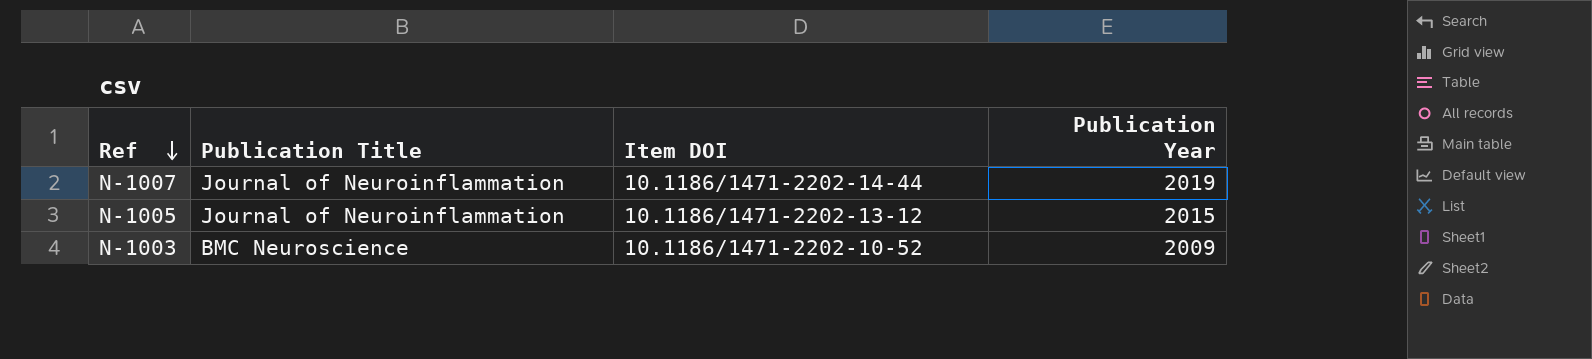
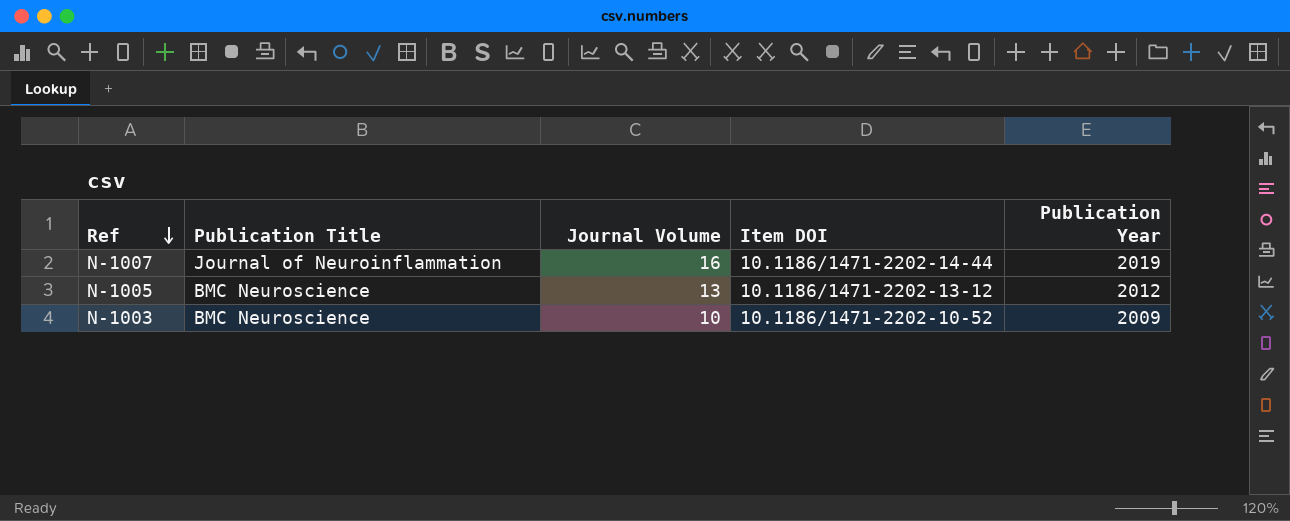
column Journal Volume | position: none -> 3
N-1005 | Publication Title: Journal of Neuroinflammation -> BMC Neuroscience
N-1005 | Publication Year: 2015 -> 2012

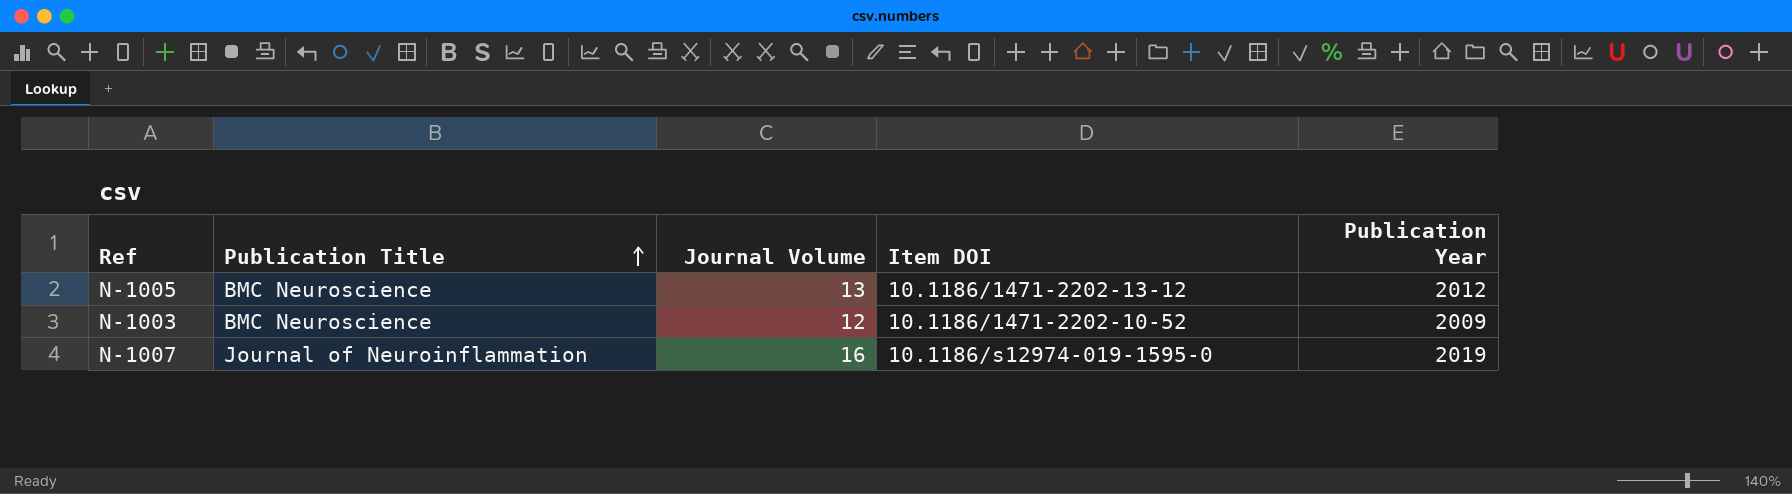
row order: Ref descending -> Publication Title ascending
N-1003 | Journal Volume: 10 -> 12
N-1007 | Item DOI: 10.1186/1471-2202-14-44 -> 10.1186/s12974-019-1595-0

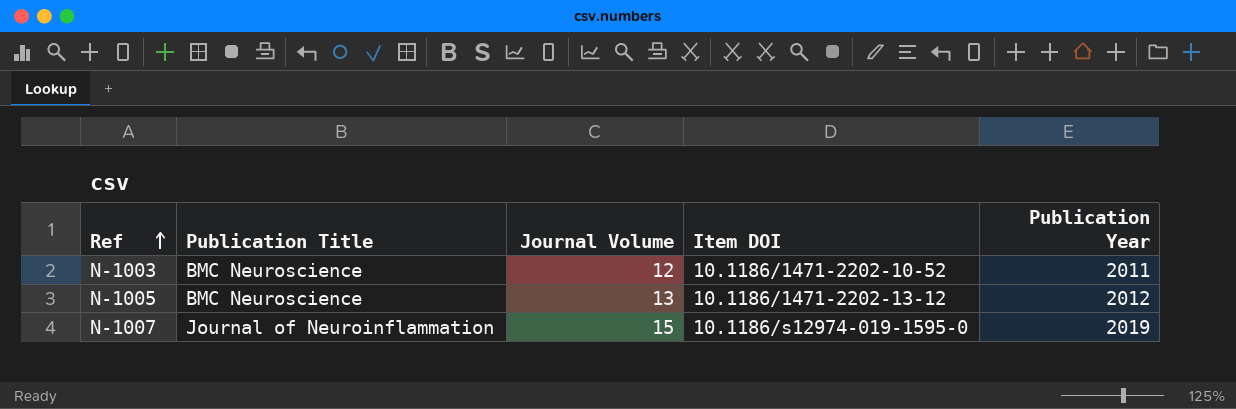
row order: Publication Title ascending -> Ref ascending
N-1003 | Publication Year: 2009 -> 2011
N-1007 | Journal Volume: 16 -> 15

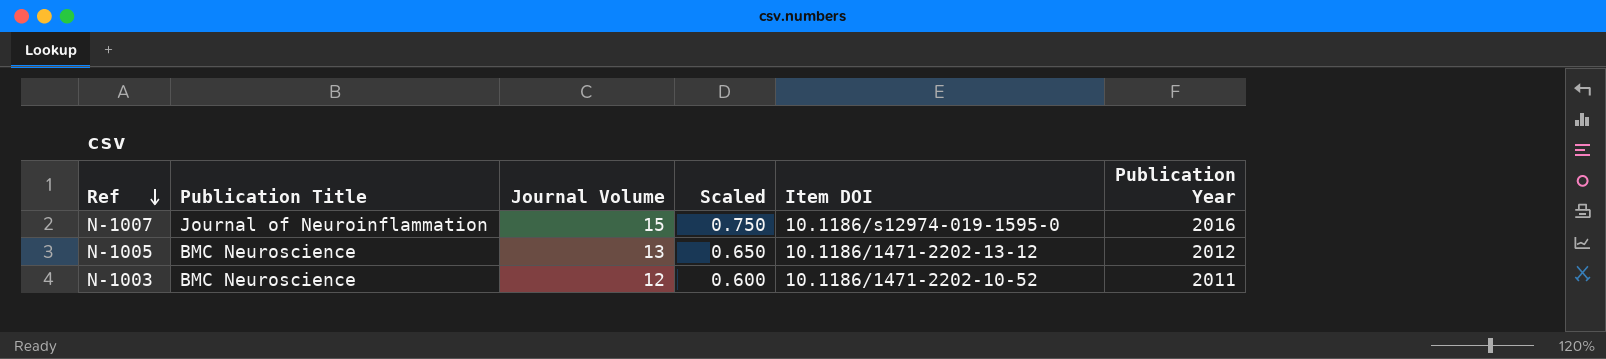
row order: Ref ascending -> Ref descending
column Scaled | formula: none -> [Journal Volume] * 0.05
N-1007 | Publication Year: 2019 -> 2016

